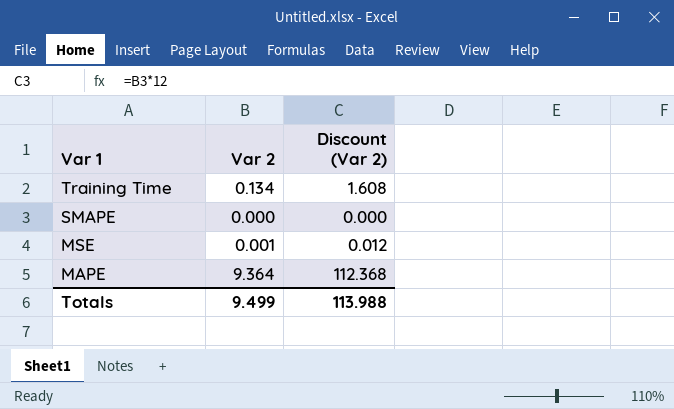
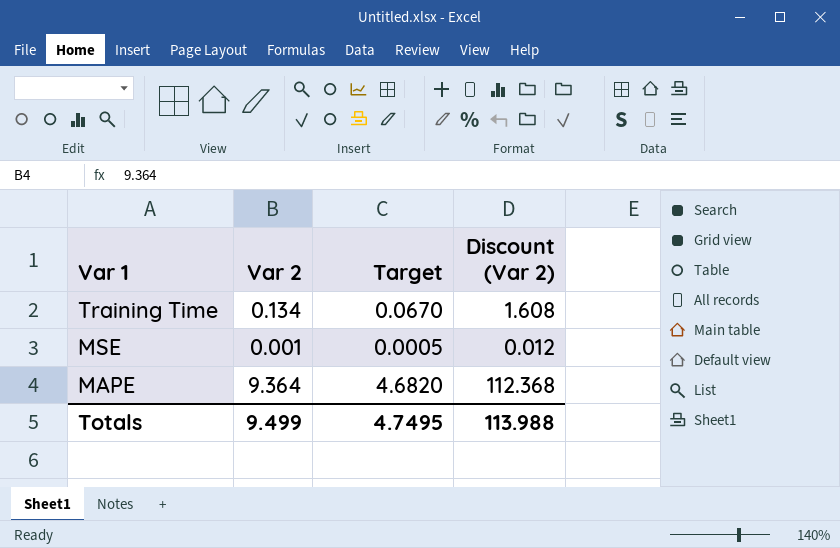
column Target | formula: none -> [Var 2] * 0.5
row SMAPE: 0.000 | 0.000 -> none

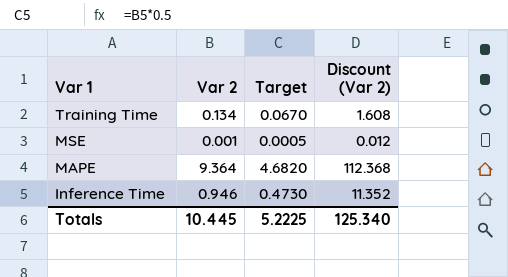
row Inference Time: none -> 0.946 | 0.4730 | 11.352
Totals | Var 2: 9.499 -> 10.445
Totals | Target: 4.7495 -> 5.2225
Totals | Discount (Var 2): 113.988 -> 125.340

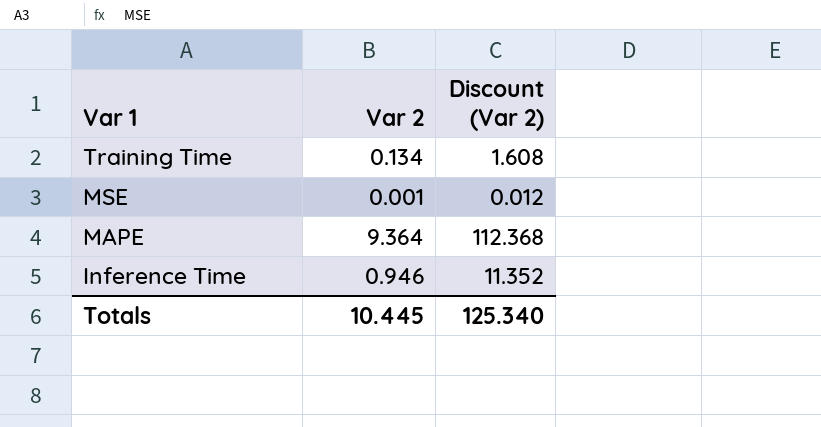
column Target | formula: [Var 2] * 0.5 -> none

